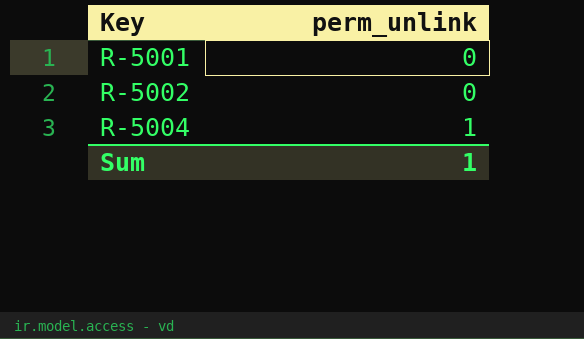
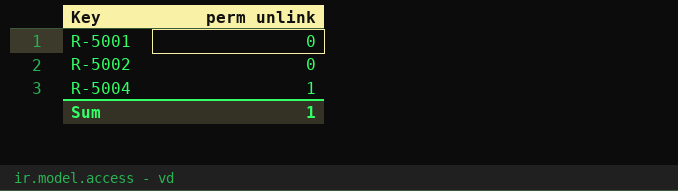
column name: perm_unlink -> perm unlink

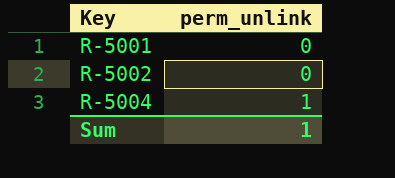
column name: perm unlink -> perm_unlink

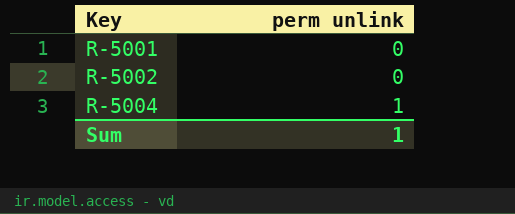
column name: perm_unlink -> perm unlink

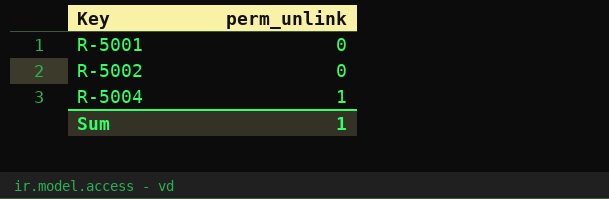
column name: perm unlink -> perm_unlink

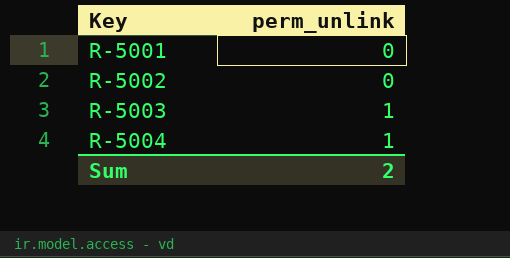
row R-5003: none -> 1
Sum | perm_unlink: 1 -> 2

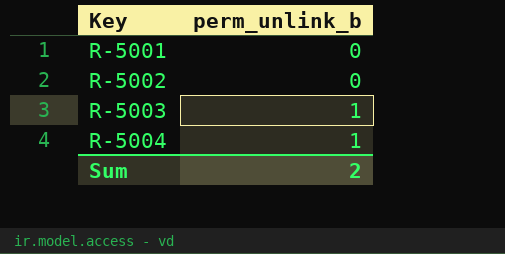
column name: perm_unlink -> perm_unlink_b

